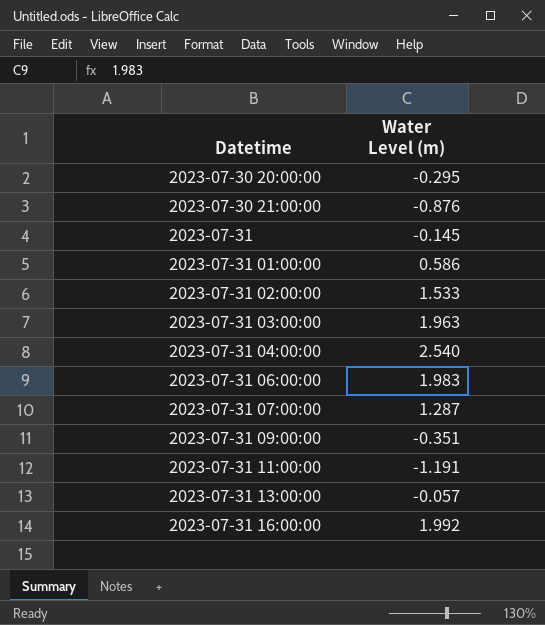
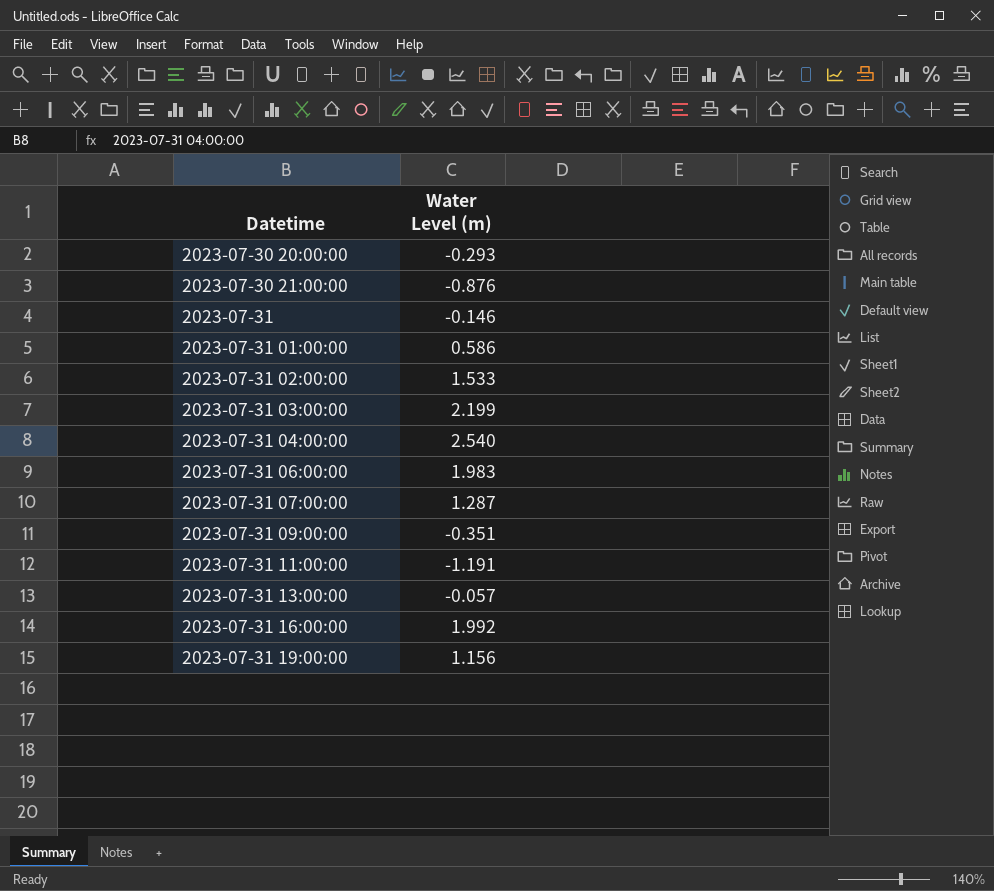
2023-07-30 20:00:00 | Water Level (m): -0.295 -> -0.293
2023-07-31 | Water Level (m): -0.145 -> -0.146
2023-07-31 03:00:00 | Water Level (m): 1.963 -> 2.199
row 2023-07-31 19:00:00: none -> 1.156

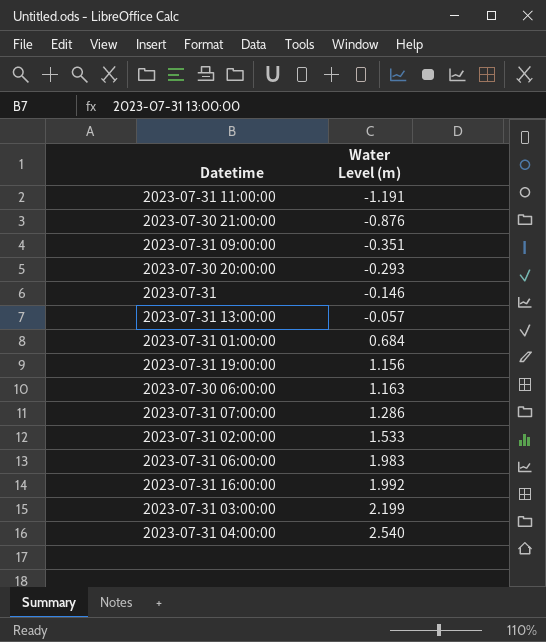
row order: Datetime ascending -> Water Level (m) ascending
2023-07-31 01:00:00 | Water Level (m): 0.586 -> 0.684
row 2023-07-30 06:00:00: none -> 1.163
2023-07-31 07:00:00 | Water Level (m): 1.287 -> 1.286

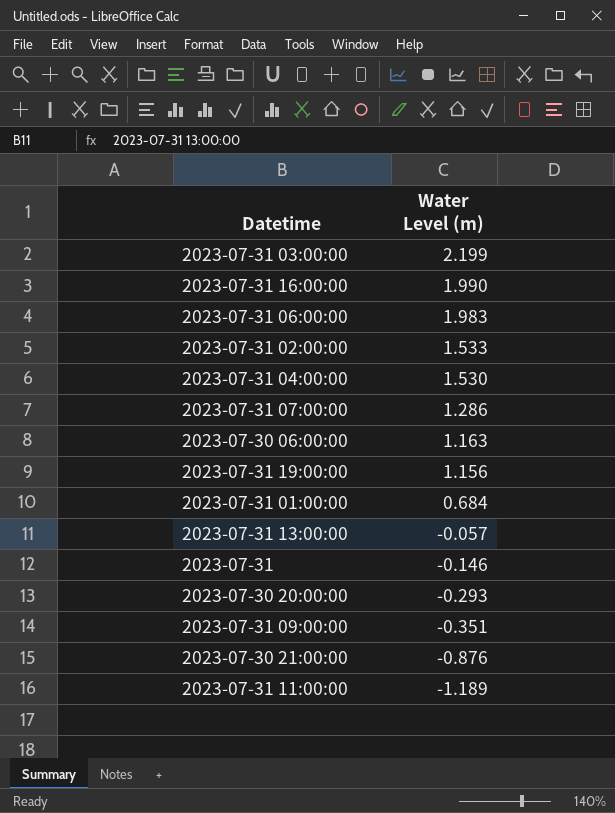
row order: Water Level (m) ascending -> Water Level (m) descending
2023-07-31 16:00:00 | Water Level (m): 1.992 -> 1.990
2023-07-31 04:00:00 | Water Level (m): 2.540 -> 1.530
2023-07-31 11:00:00 | Water Level (m): -1.191 -> -1.189

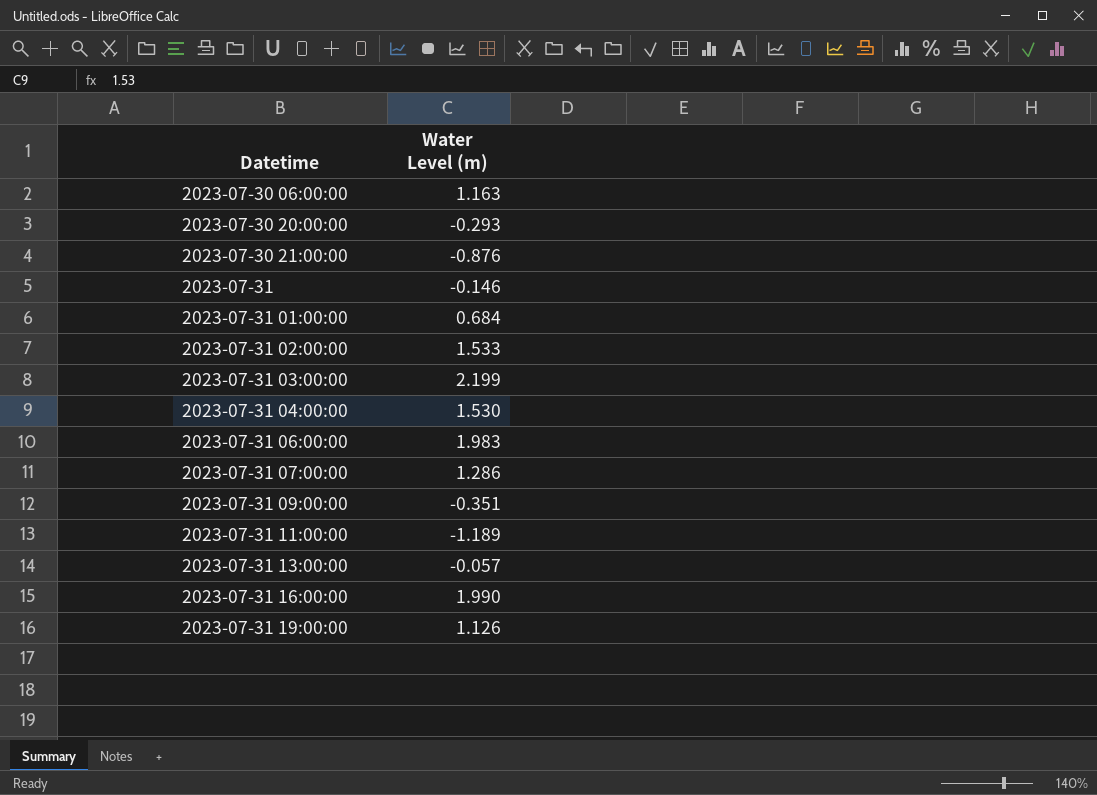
row order: Water Level (m) descending -> Datetime ascending
2023-07-31 19:00:00 | Water Level (m): 1.156 -> 1.126

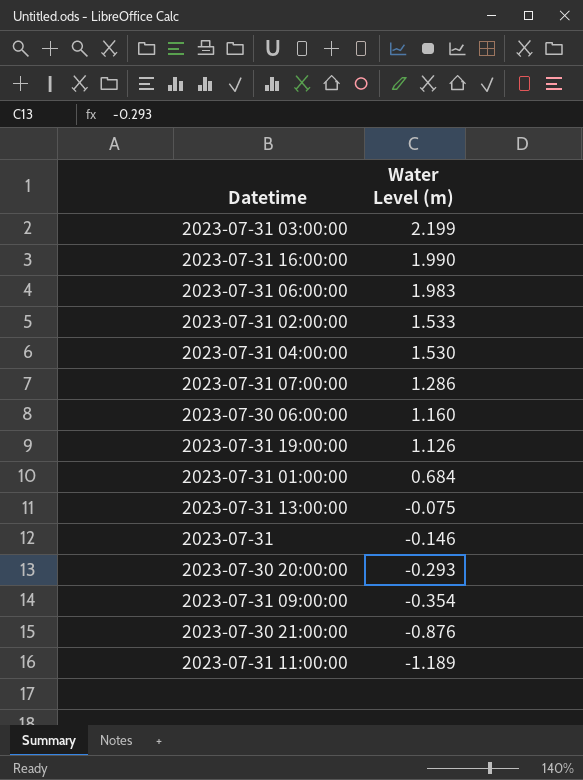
row order: Datetime ascending -> Water Level (m) descending
2023-07-30 06:00:00 | Water Level (m): 1.163 -> 1.160
2023-07-31 13:00:00 | Water Level (m): -0.057 -> -0.075
2023-07-31 09:00:00 | Water Level (m): -0.351 -> -0.354

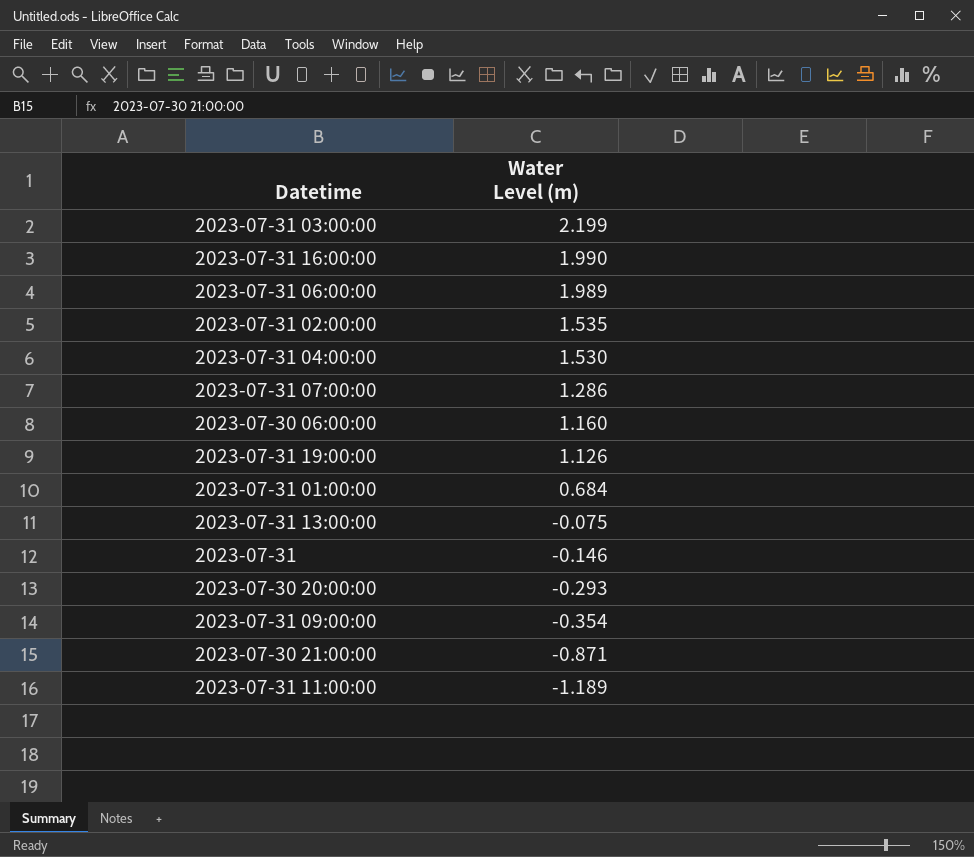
2023-07-31 06:00:00 | Water Level (m): 1.983 -> 1.989
2023-07-31 02:00:00 | Water Level (m): 1.533 -> 1.535
2023-07-30 21:00:00 | Water Level (m): -0.876 -> -0.871

